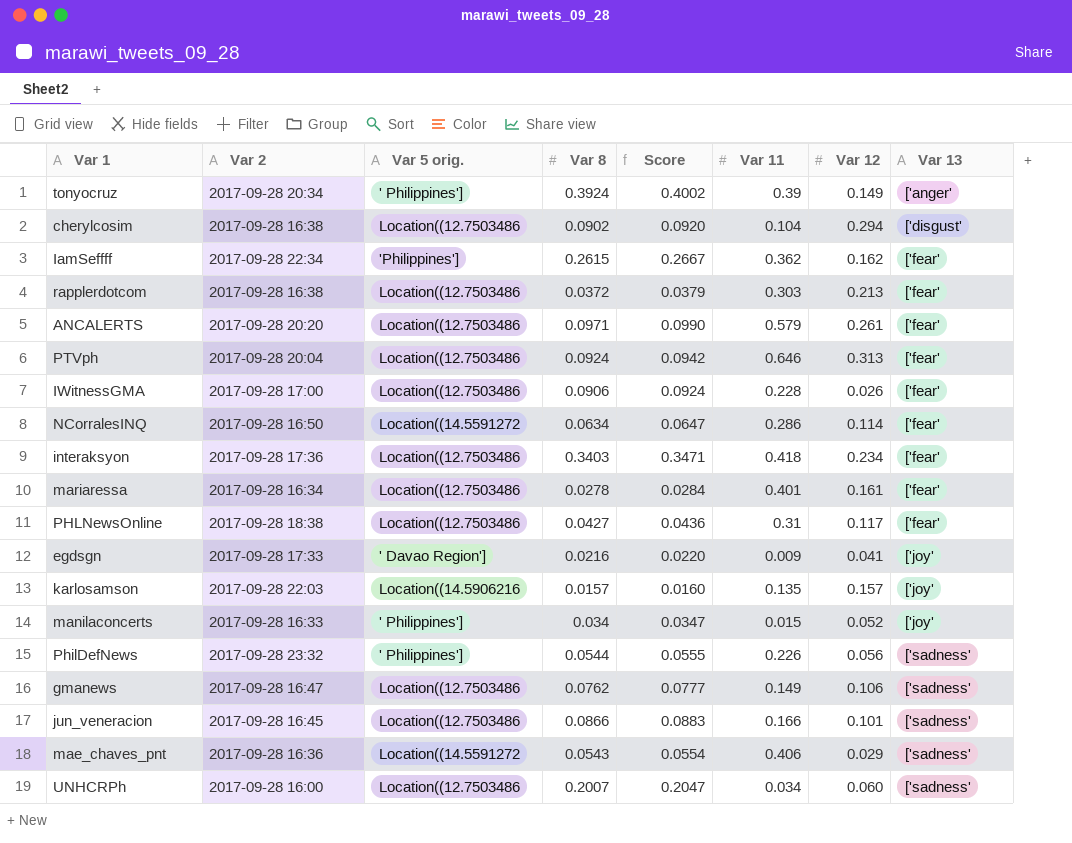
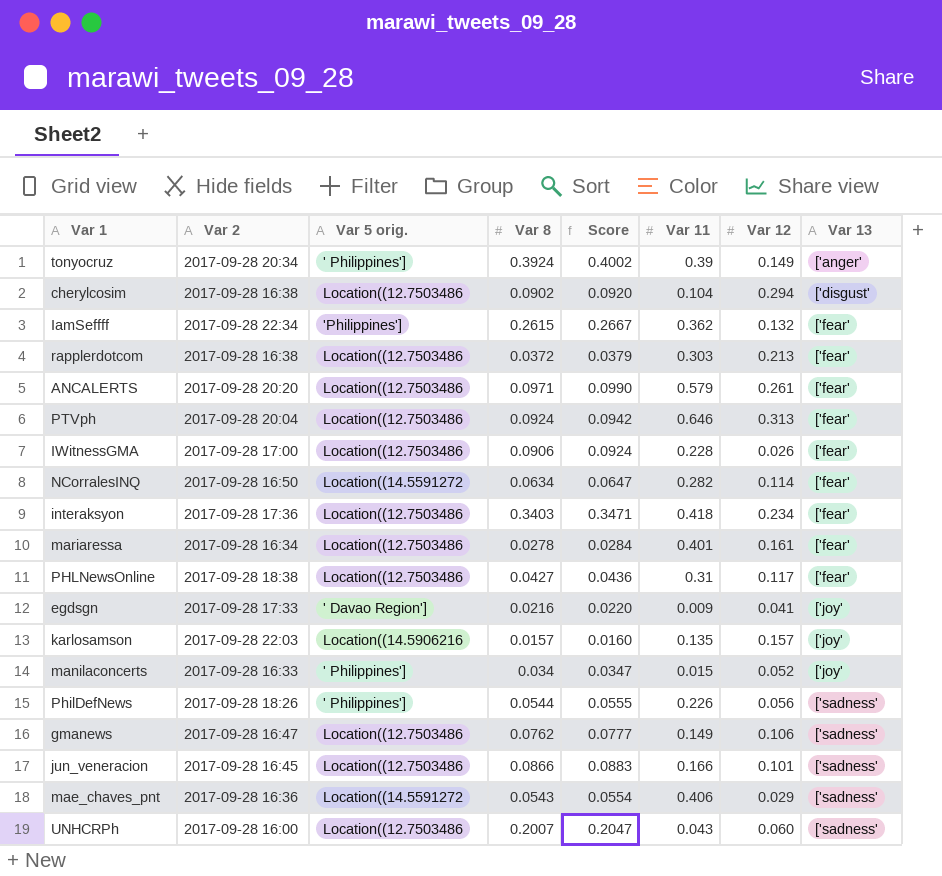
IamSeffff | Var 12: 0.162 -> 0.132
NCorralesINQ | Var 11: 0.286 -> 0.282
PhilDefNews | Var 2: 2017-09-28 23:32 -> 2017-09-28 18:26
UNHCRPh | Var 11: 0.034 -> 0.043

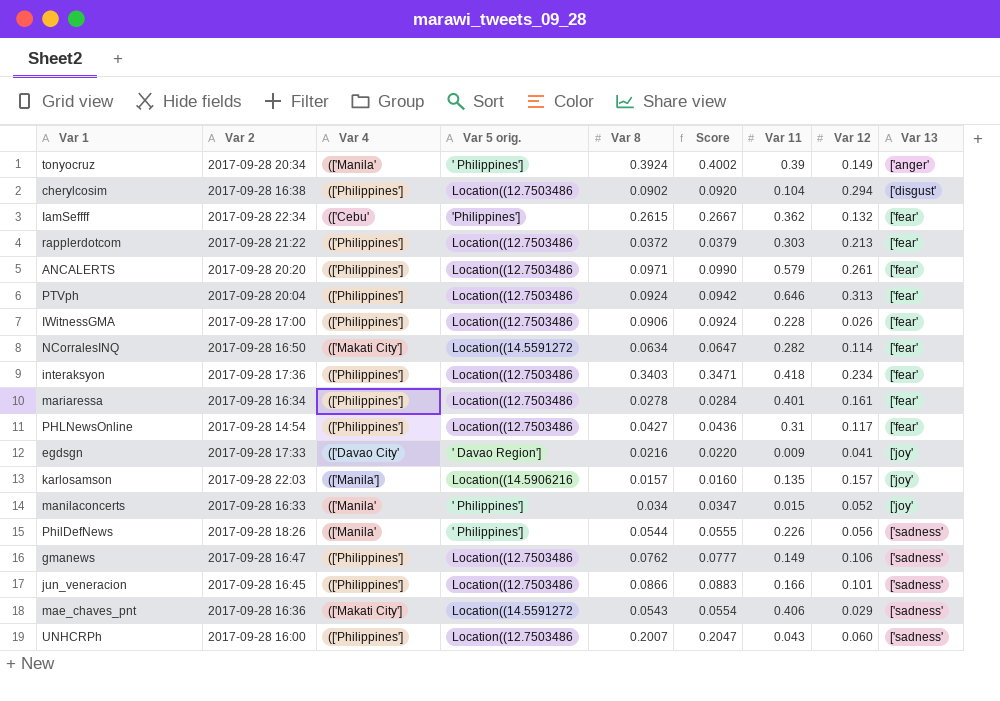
column Var 4 | position: none -> 3
rapplerdotcom | Var 2: 2017-09-28 16:38 -> 2017-09-28 21:22
PHLNewsOnline | Var 2: 2017-09-28 18:38 -> 2017-09-28 14:54

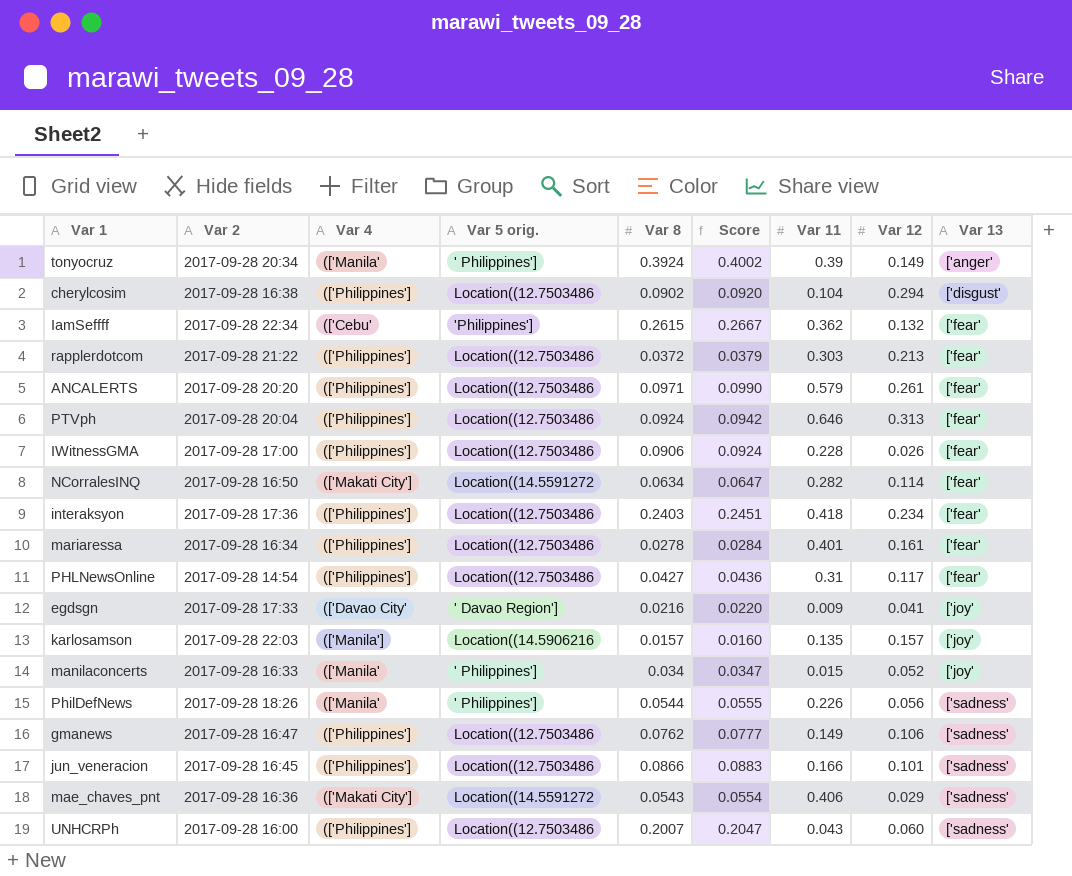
interaksyon | Var 8: 0.3403 -> 0.2403
interaksyon | Score: 0.3471 -> 0.2451

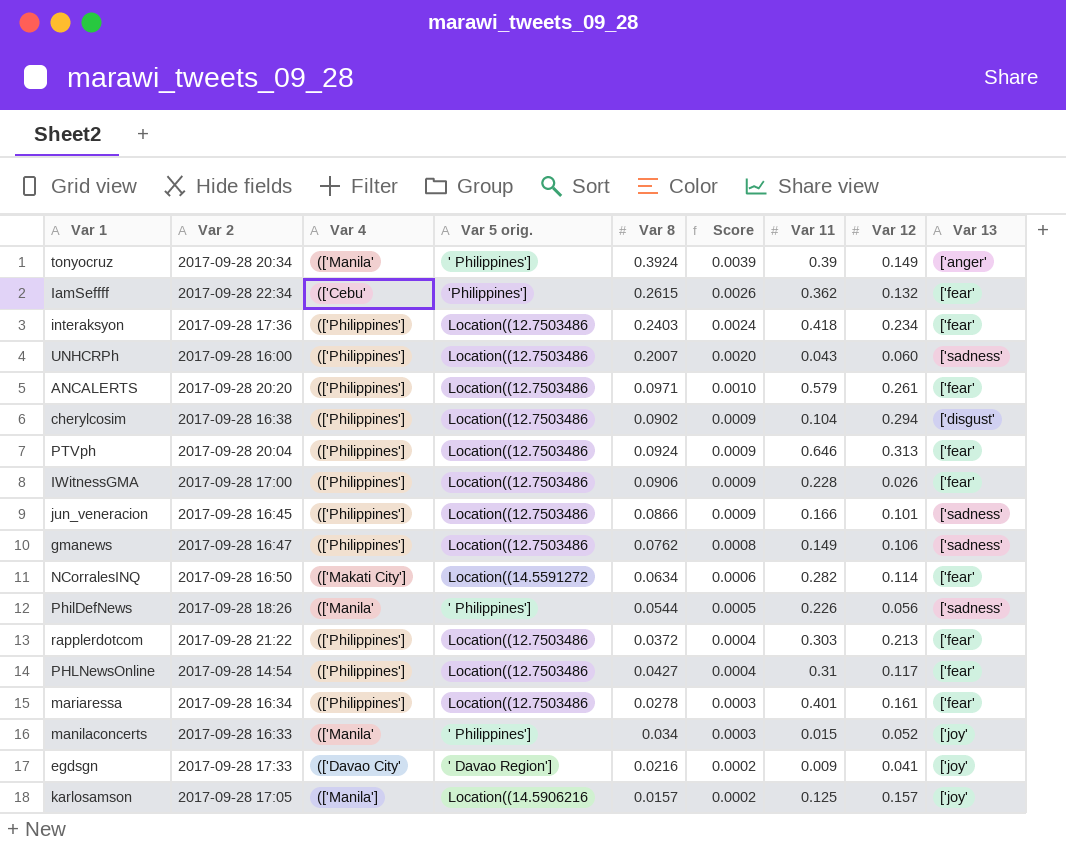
row order: Var 13 ascending -> Score descending
column Score | formula: [Var 8] * 1.02 -> [Var 8] * 0.01
row mae_chaves_pnt: 2017-09-28 16:36 | (['Makati City'] | Location((14.5591272 | 0.0543 | 0.0554 | 0.406 | 0.029 | ['sadness' -> none
karlosamson | Var 2: 2017-09-28 22:03 -> 2017-09-28 17:05
karlosamson | Var 11: 0.135 -> 0.125

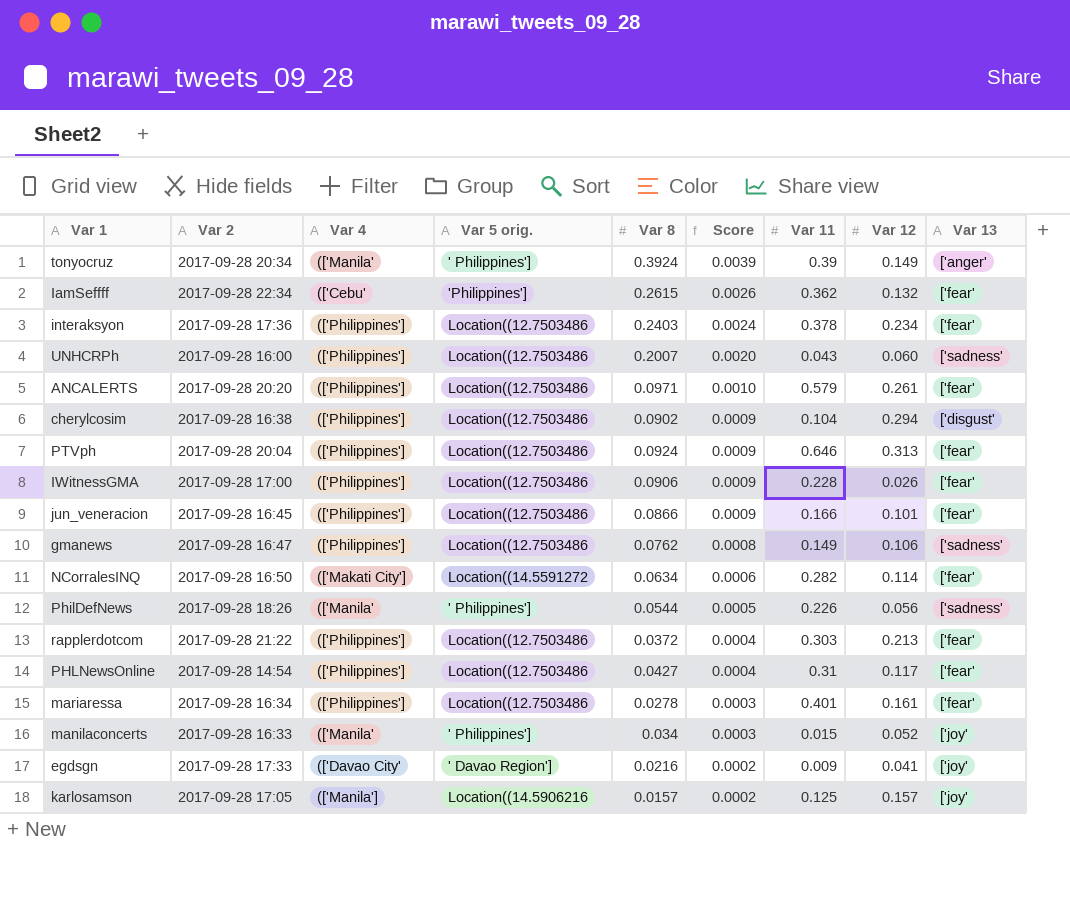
interaksyon | Var 11: 0.418 -> 0.378
jun_veneracion | Var 13: ['sadness' -> ['fear'

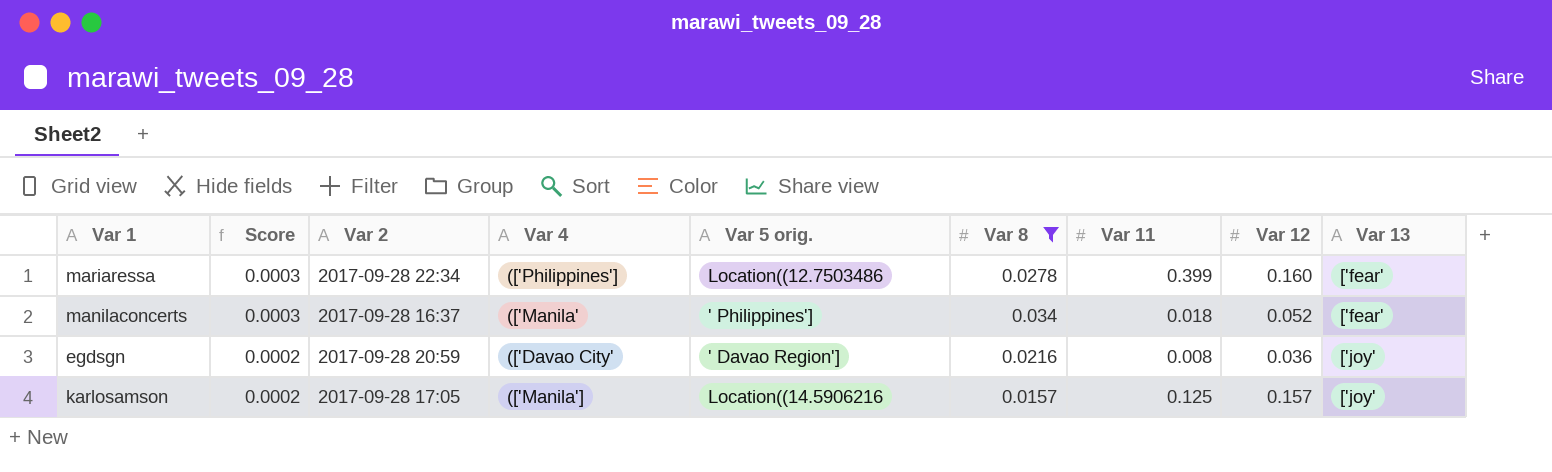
filter: none -> Var 8 <= 0.034
column Score | position: 6 -> 2
mariaressa | Var 2: 2017-09-28 16:34 -> 2017-09-28 22:34
mariaressa | Var 11: 0.401 -> 0.399
mariaressa | Var 12: 0.161 -> 0.160
manilaconcerts | Var 2: 2017-09-28 16:33 -> 2017-09-28 16:37
manilaconcerts | Var 11: 0.015 -> 0.018
manilaconcerts | Var 13: ['joy' -> ['fear'
egdsgn | Var 2: 2017-09-28 17:33 -> 2017-09-28 20:59
egdsgn | Var 11: 0.009 -> 0.008
egdsgn | Var 12: 0.041 -> 0.036

